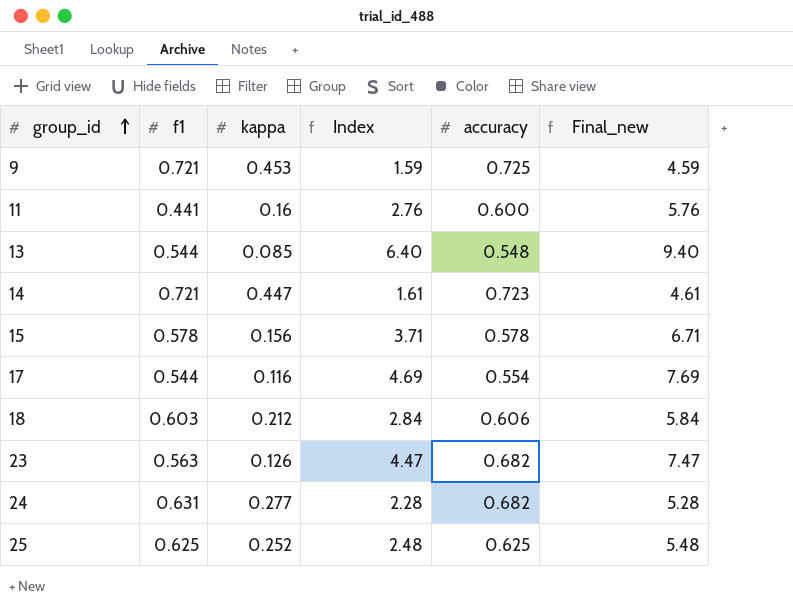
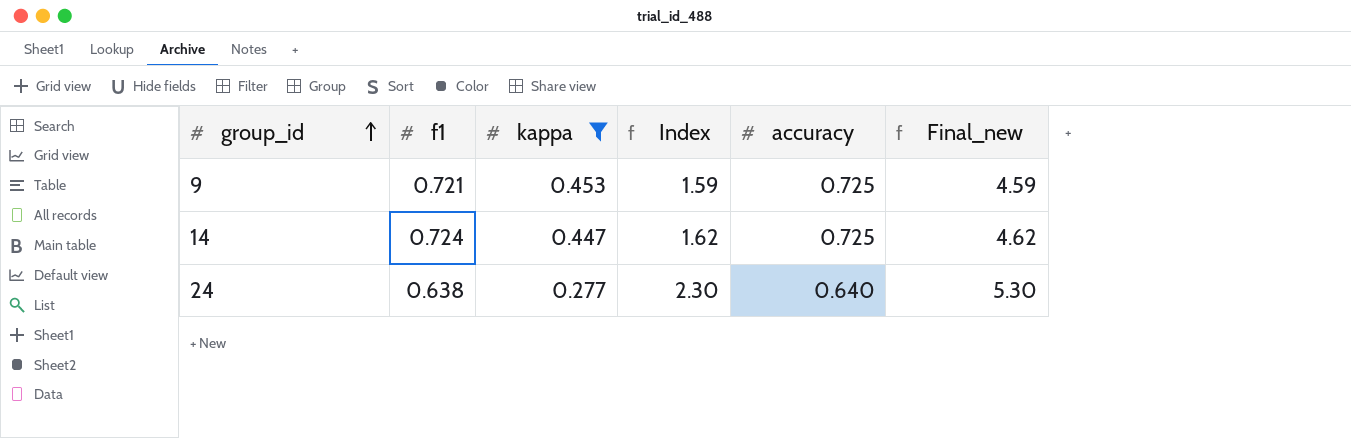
filter: none -> kappa >= 0.277
14 | f1: 0.721 -> 0.724
14 | Index: 1.61 -> 1.62
14 | accuracy: 0.723 -> 0.725
14 | Final_new: 4.61 -> 4.62
24 | f1: 0.631 -> 0.638
24 | Index: 2.28 -> 2.30
24 | accuracy: 0.682 -> 0.640
24 | Final_new: 5.28 -> 5.30

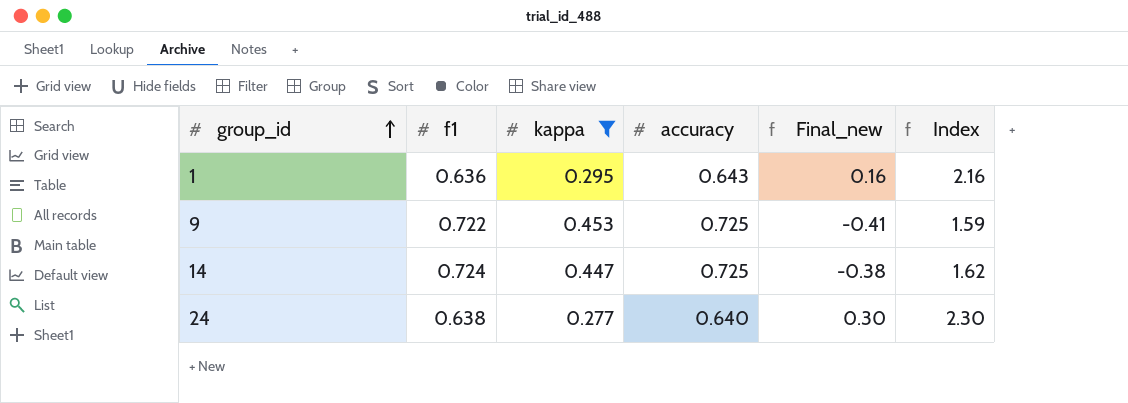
column Final_new | formula: [Index] + 3 -> [Index] - 2
column Index | position: 4 -> 6
row 1: none -> 0.636 | 0.295 | 0.643 | 0.16 | 2.16
9 | f1: 0.721 -> 0.722

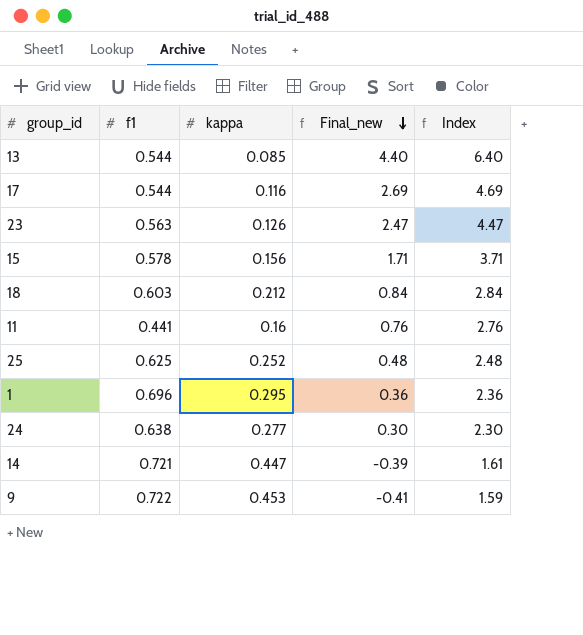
filter: kappa >= 0.277 -> none
row order: group_id ascending -> Final_new descending
column accuracy | position: 4 -> none
1 | f1: 0.636 -> 0.696
1 | Final_new: 0.16 -> 0.36
1 | Index: 2.16 -> 2.36
14 | f1: 0.724 -> 0.721
14 | Final_new: -0.38 -> -0.39
14 | Index: 1.62 -> 1.61

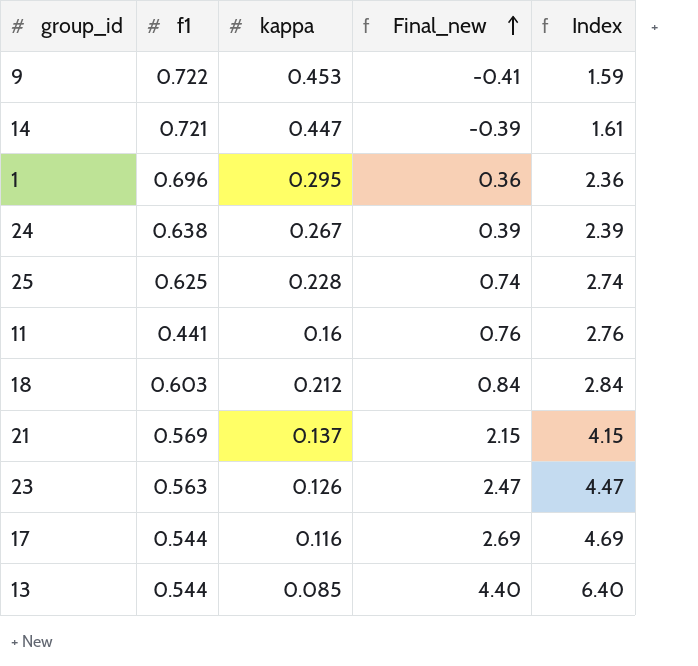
row order: Final_new descending -> Final_new ascending
row 15: 0.578 | 0.156 | 1.71 | 3.71 -> none
24 | kappa: 0.277 -> 0.267
24 | Final_new: 0.30 -> 0.39
24 | Index: 2.30 -> 2.39
25 | kappa: 0.252 -> 0.228
25 | Final_new: 0.48 -> 0.74
25 | Index: 2.48 -> 2.74
row 21: none -> 0.569 | 0.137 | 2.15 | 4.15

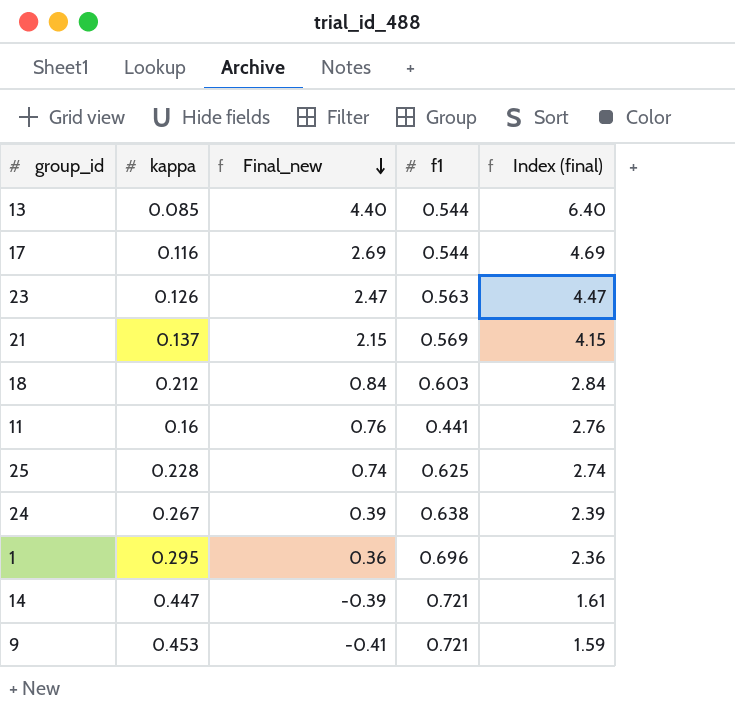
row order: Final_new ascending -> Final_new descending
column f1 | position: 2 -> 4
column name: Index -> Index (final)
9 | f1: 0.722 -> 0.721

